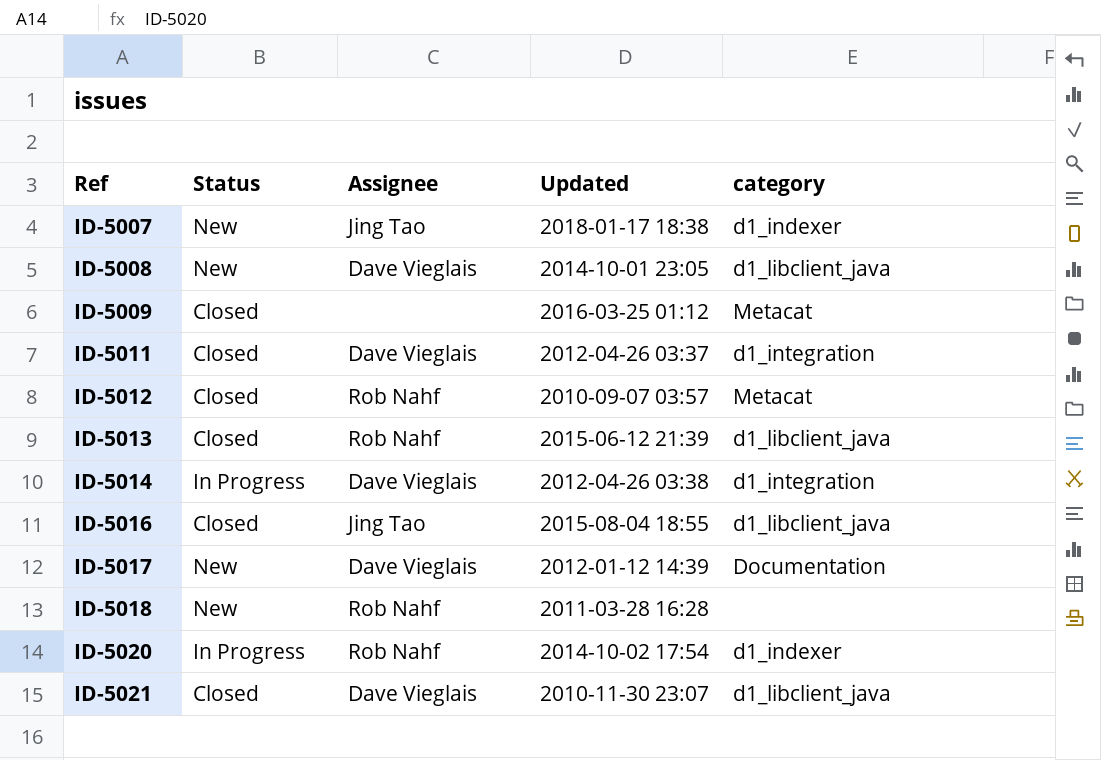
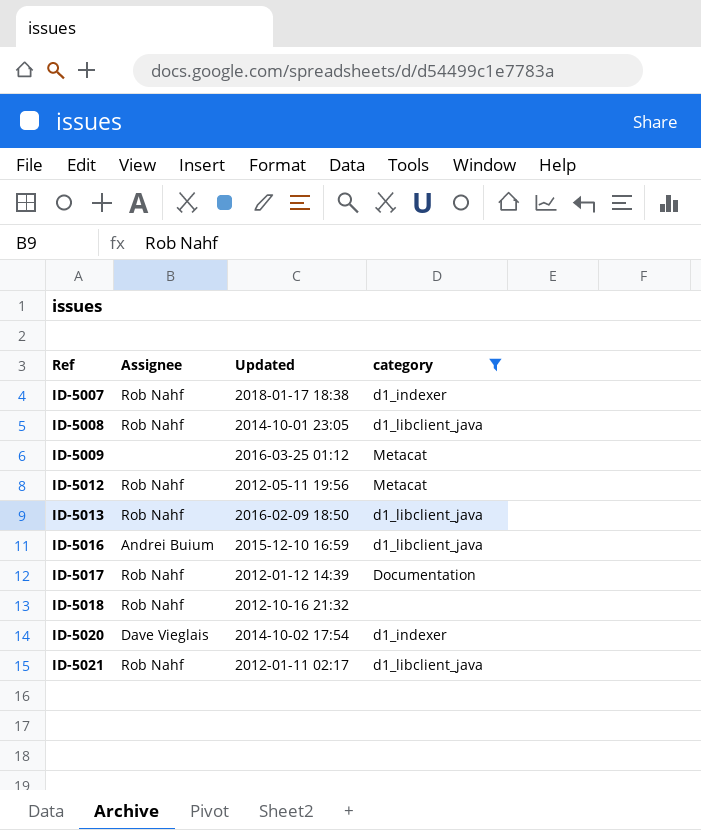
filter: none -> category != d1_integration
column Status | position: 2 -> none
ID-5007 | Assignee: Jing Tao -> Rob Nahf
ID-5008 | Assignee: Dave Vieglais -> Rob Nahf
ID-5012 | Updated: 2010-09-07 03:57 -> 2012-05-11 19:56
ID-5013 | Updated: 2015-06-12 21:39 -> 2016-02-09 18:50
ID-5016 | Assignee: Jing Tao -> Andrei Buium
ID-5016 | Updated: 2015-08-04 18:55 -> 2015-12-10 16:59
ID-5017 | Assignee: Dave Vieglais -> Rob Nahf
ID-5018 | Updated: 2011-03-28 16:28 -> 2012-10-16 21:32
ID-5020 | Assignee: Rob Nahf -> Dave Vieglais
ID-5021 | Assignee: Dave Vieglais -> Rob Nahf
ID-5021 | Updated: 2010-11-30 23:07 -> 2012-01-11 02:17

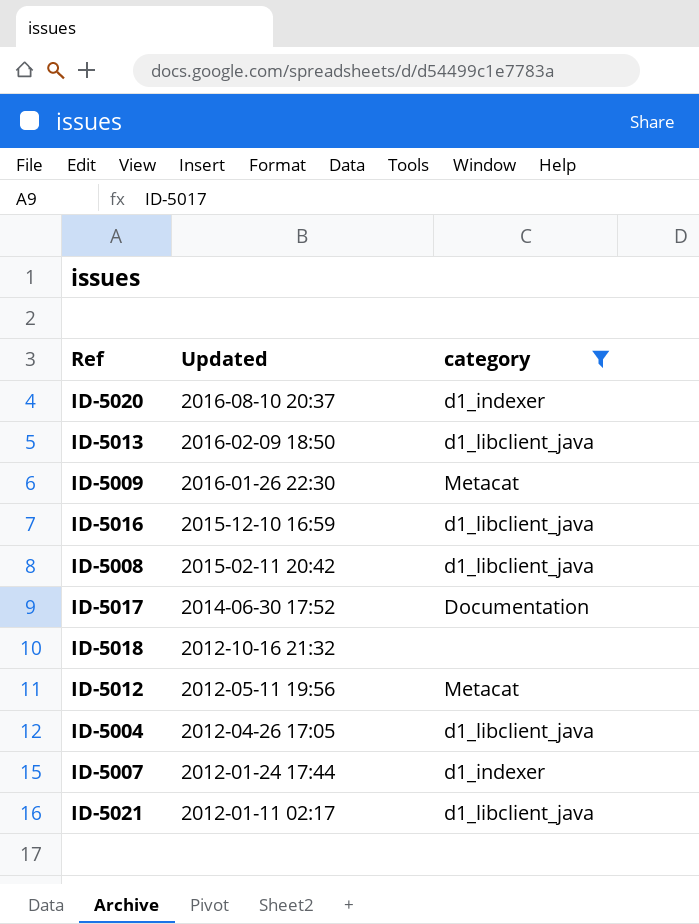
row order: Ref ascending -> Updated descending
column Assignee | position: 2 -> none
ID-5020 | Updated: 2014-10-02 17:54 -> 2016-08-10 20:37
ID-5009 | Updated: 2016-03-25 01:12 -> 2016-01-26 22:30
ID-5008 | Updated: 2014-10-01 23:05 -> 2015-02-11 20:42
ID-5017 | Updated: 2012-01-12 14:39 -> 2014-06-30 17:52
row ID-5004: none -> 2012-04-26 17:05 | d1_libclient_java
ID-5007 | Updated: 2018-01-17 18:38 -> 2012-01-24 17:44

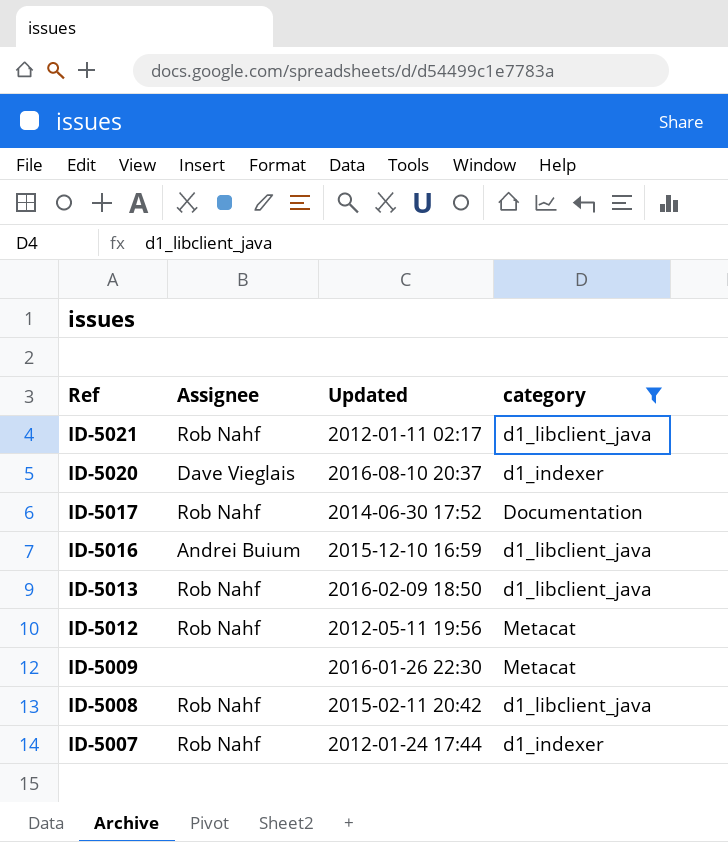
row order: Updated descending -> Ref descending
column Assignee | position: none -> 2
row ID-5018: 2012-10-16 21:32 | none -> none
row ID-5004: 2012-04-26 17:05 | d1_libclient_java -> none

